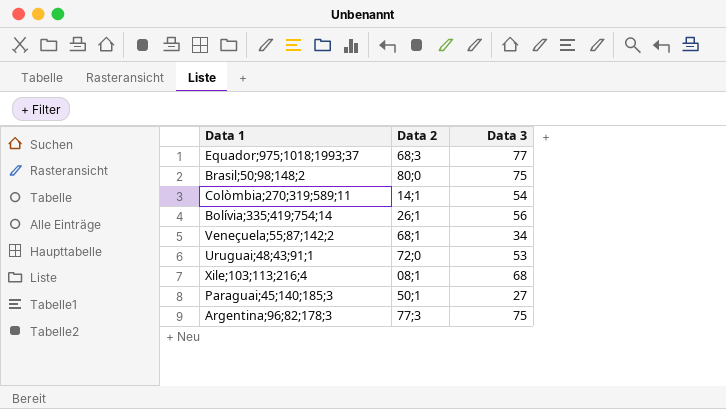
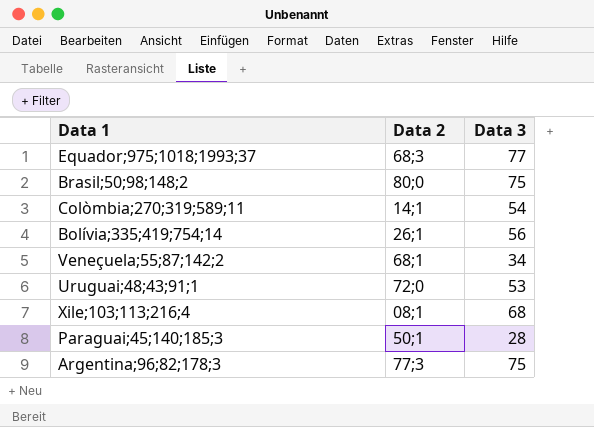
Paraguai;45;140;185;3 | Data 3: 27 -> 28

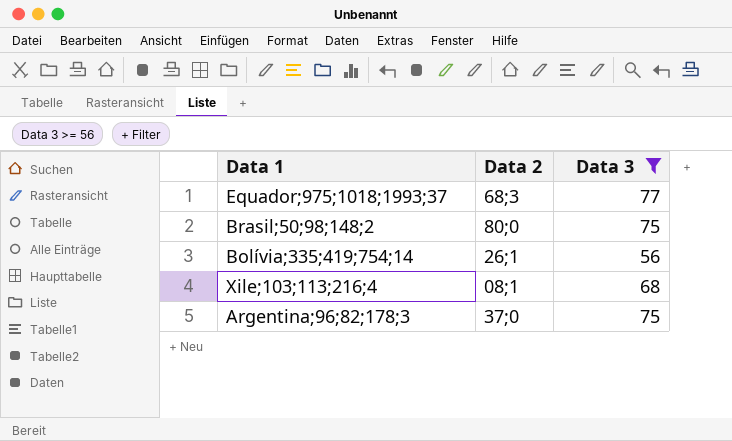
filter: none -> Data 3 >= 56
Argentina;96;82;178;3 | Data 2: 77;3 -> 37;0

